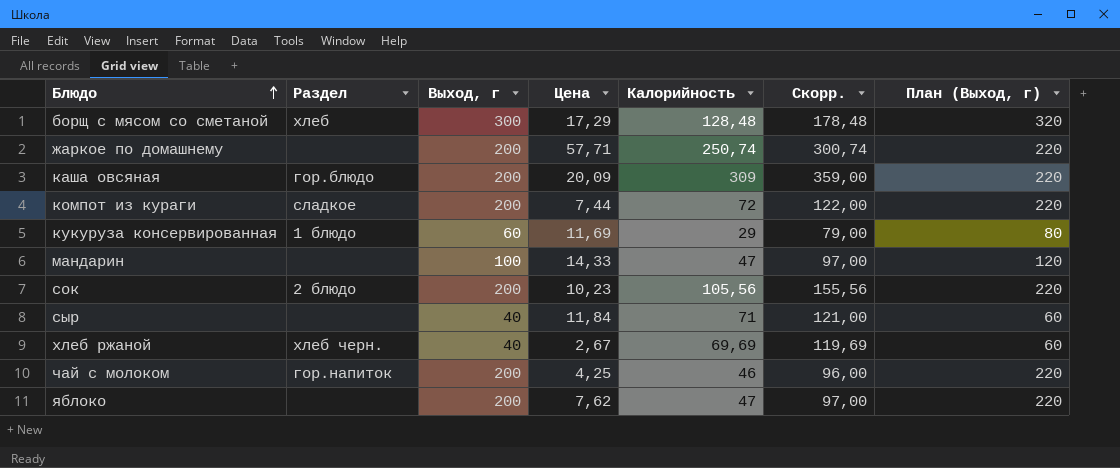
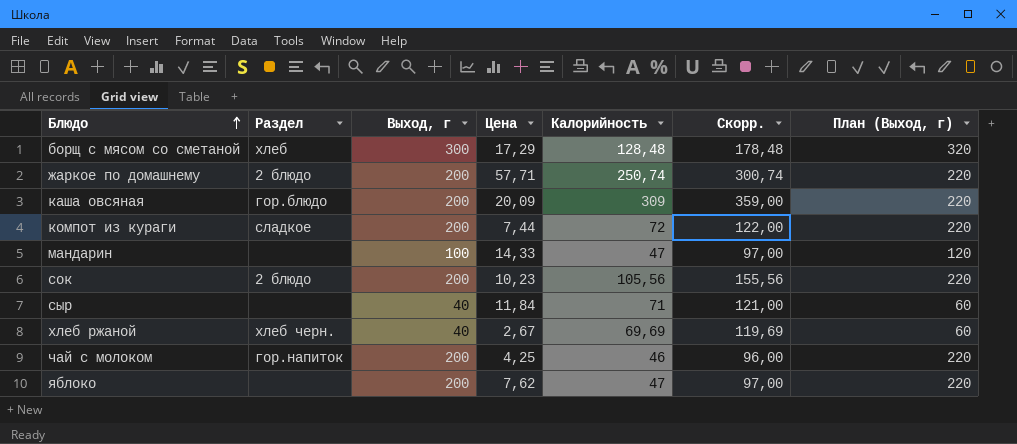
row кукуруза консервированная: 1 блюдо | 60 | 11,69 | 29 | 79,00 | 80 -> none
жаркое по домашнему | Раздел: none -> 2 блюдо

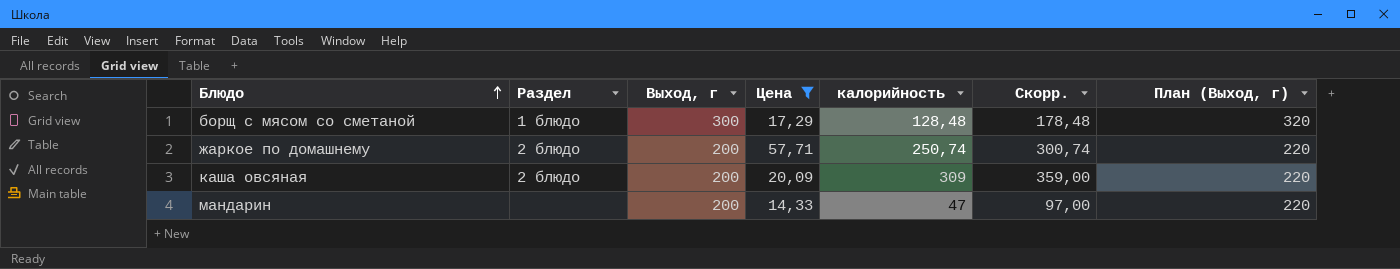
filter: none -> Цена >= 14,33
column name: Калорийность -> калорийность
борщ с мясом со сметаной | Раздел: хлеб -> 1 блюдо
каша овсяная | Раздел: гор.блюдо -> 2 блюдо
мандарин | Выход, г: 100 -> 200
мандарин | План (Выход, г): 120 -> 220

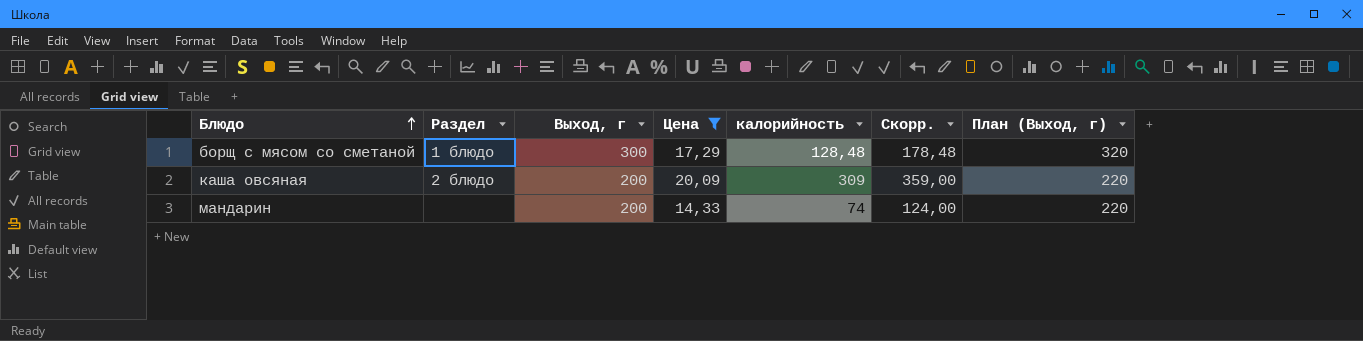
row жаркое по домашнему: 2 блюдо | 200 | 57,71 | 250,74 | 300,74 | 220 -> none
мандарин | калорийность: 47 -> 74
мандарин | Скорр.: 97,00 -> 124,00

